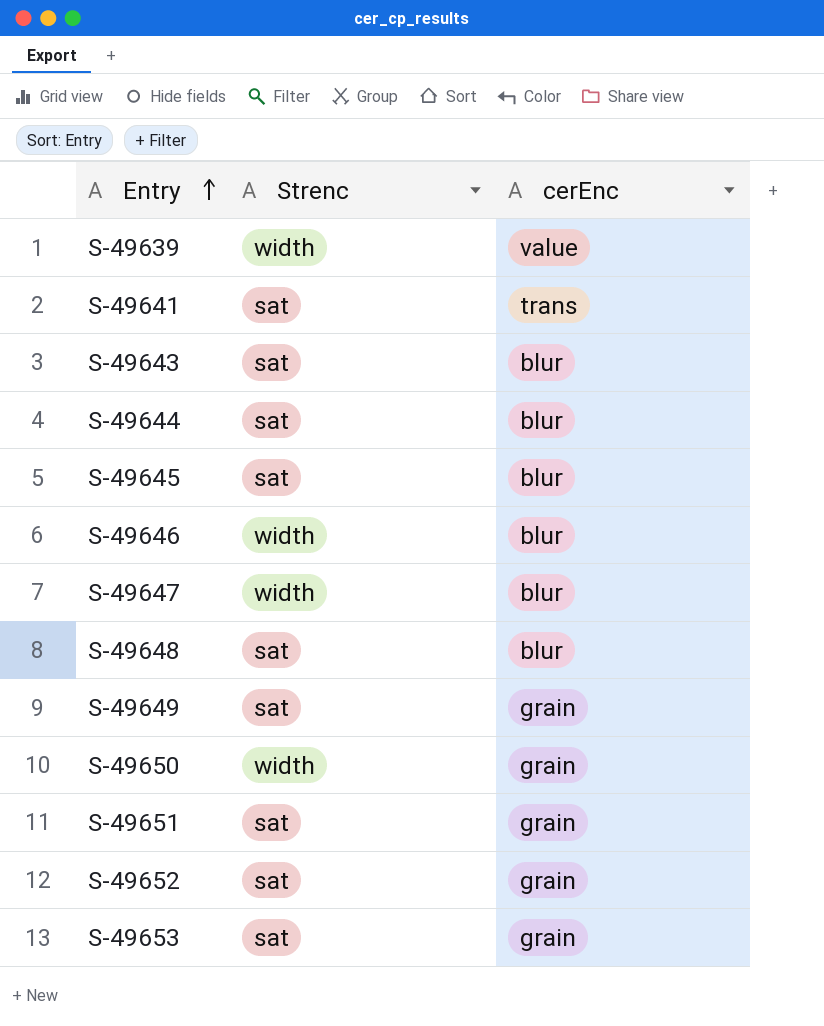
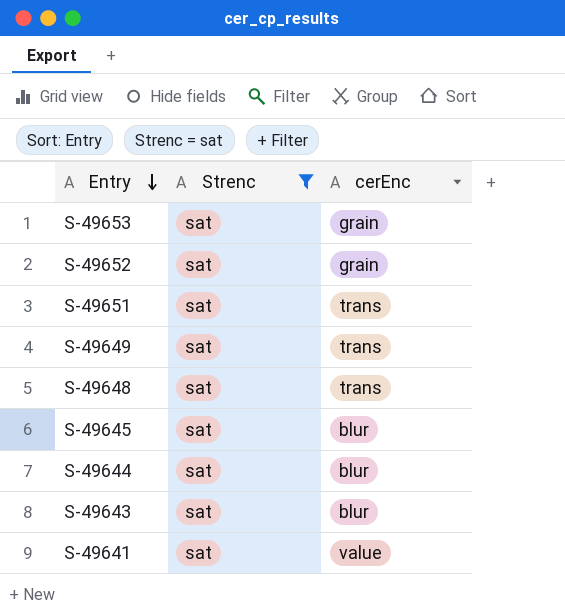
filter: none -> Strenc = sat
row order: Entry ascending -> Entry descending
S-49651 | cerEnc: grain -> trans
S-49649 | cerEnc: grain -> trans
S-49648 | cerEnc: blur -> trans
S-49641 | cerEnc: trans -> value

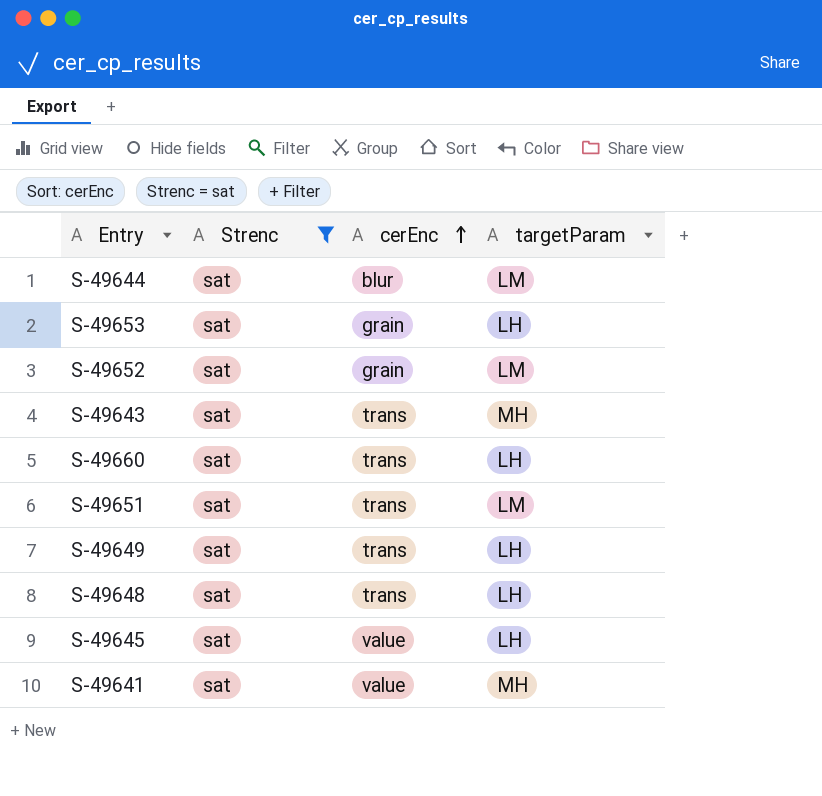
row order: Entry descending -> cerEnc ascending
column targetParam | position: none -> 4
S-49643 | cerEnc: blur -> trans
row S-49660: none -> sat | trans | LH
S-49645 | cerEnc: blur -> value

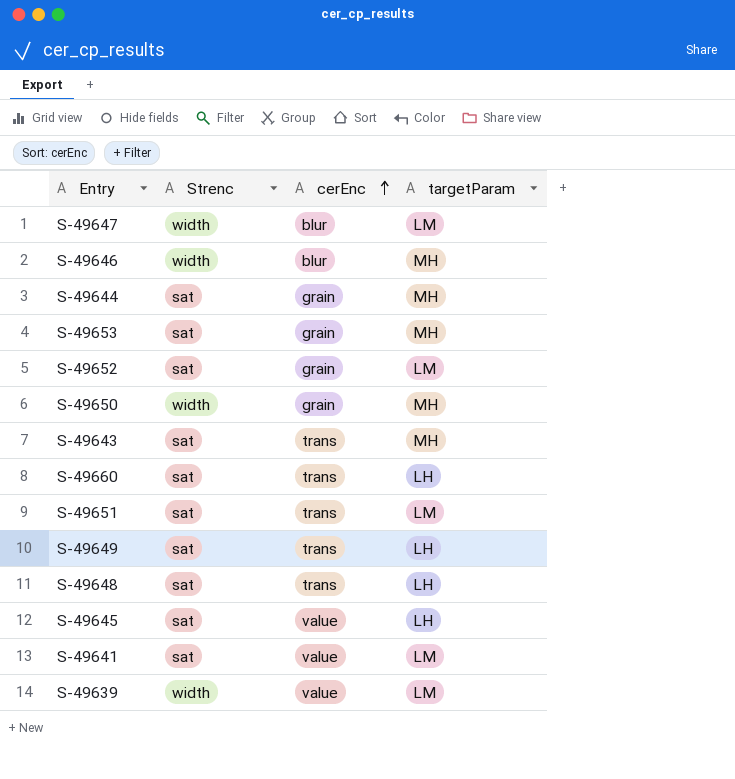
filter: Strenc = sat -> none
S-49644 | cerEnc: blur -> grain
S-49644 | targetParam: LM -> MH
S-49653 | targetParam: LH -> MH
S-49641 | targetParam: MH -> LM

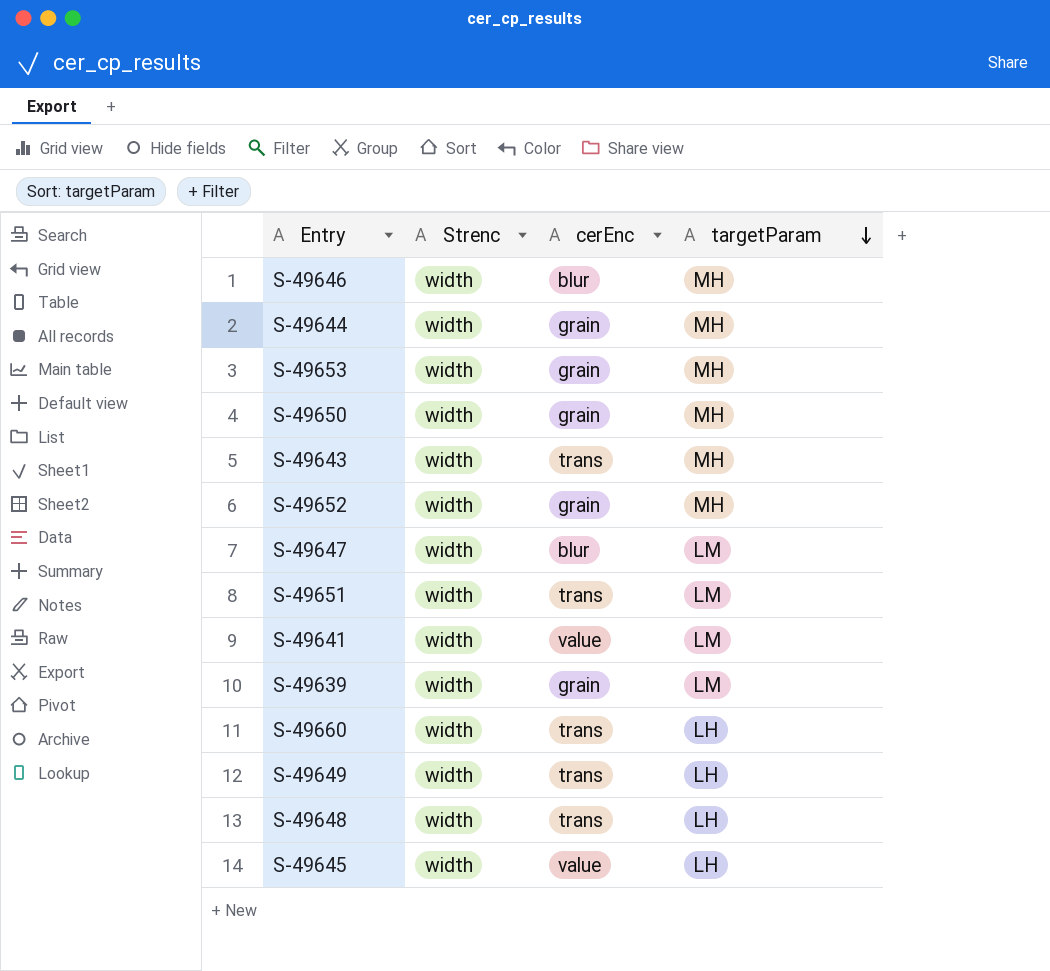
row order: cerEnc ascending -> targetParam descending
S-49644 | Strenc: sat -> width
S-49653 | Strenc: sat -> width
S-49643 | Strenc: sat -> width
S-49652 | Strenc: sat -> width
S-49652 | targetParam: LM -> MH
S-49651 | Strenc: sat -> width
S-49641 | Strenc: sat -> width
S-49639 | cerEnc: value -> grain
S-49660 | Strenc: sat -> width
S-49649 | Strenc: sat -> width
S-49648 | Strenc: sat -> width
S-49645 | Strenc: sat -> width

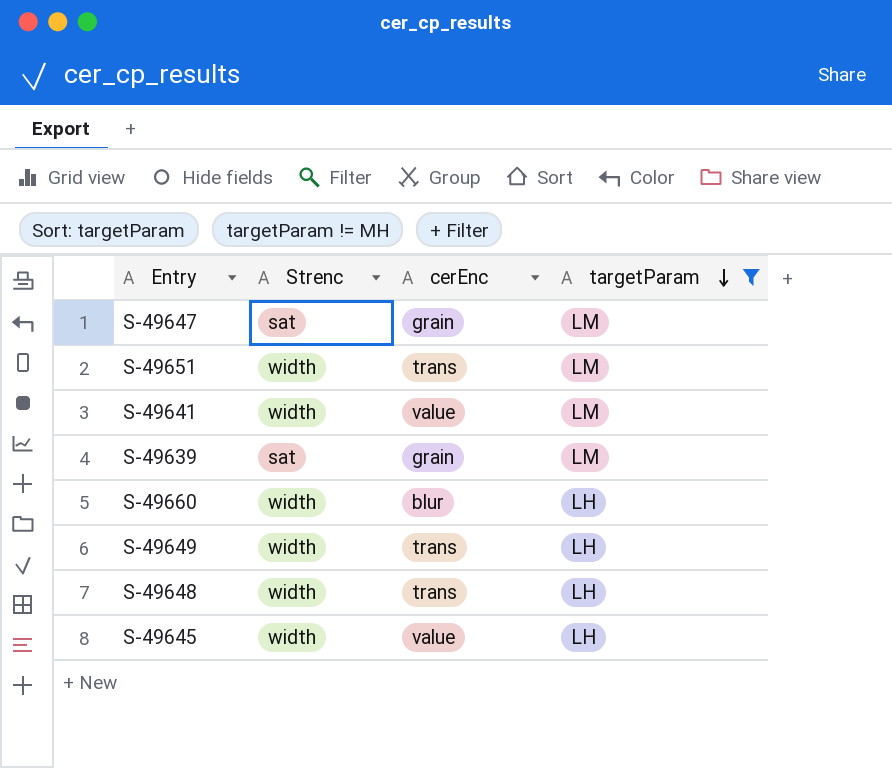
filter: none -> targetParam != MH
S-49647 | Strenc: width -> sat
S-49647 | cerEnc: blur -> grain
S-49639 | Strenc: width -> sat
S-49660 | cerEnc: trans -> blur

